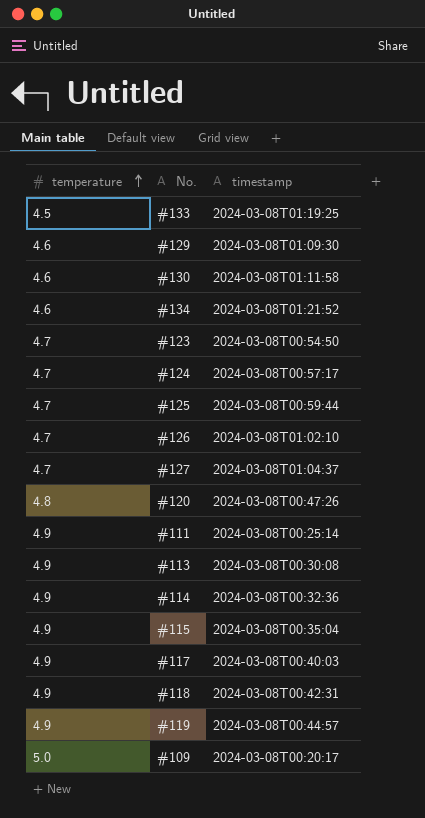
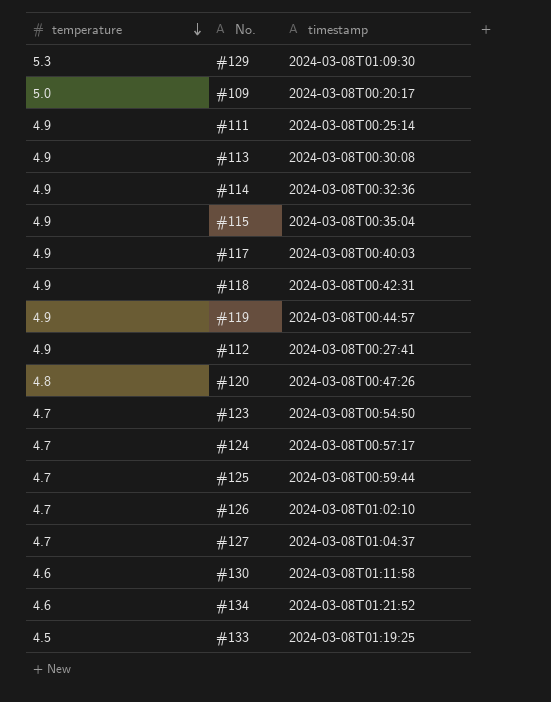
row order: temperature ascending -> temperature descending
#129 | temperature: 4.6 -> 5.3
row #112: none -> 4.9 | 2024-03-08T00:27:41

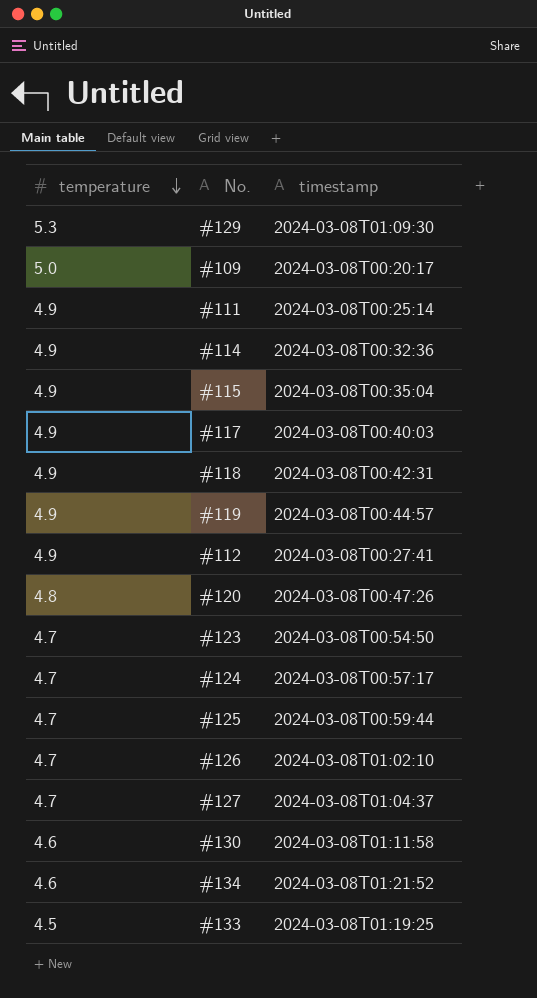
row #113: 4.9 | 2024-03-08T00:30:08 -> none

